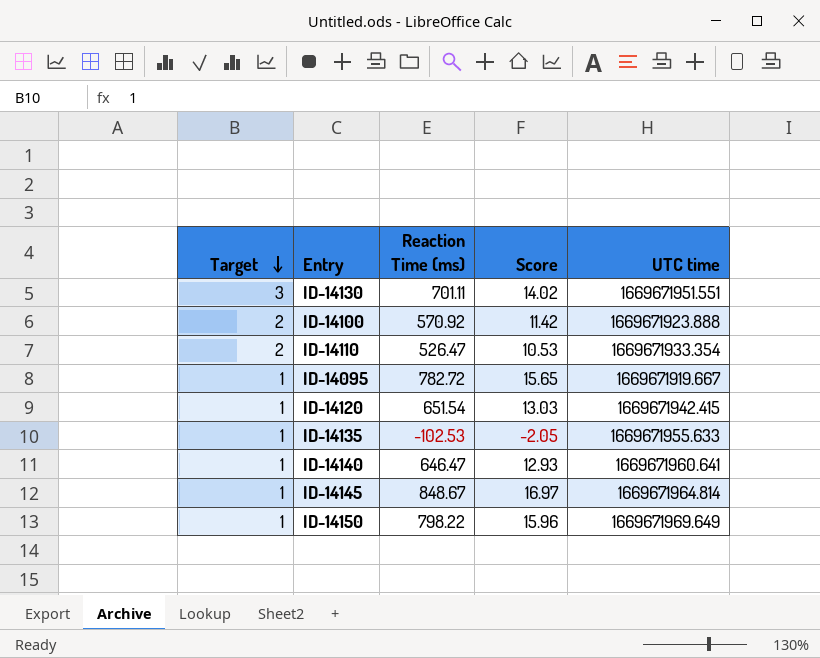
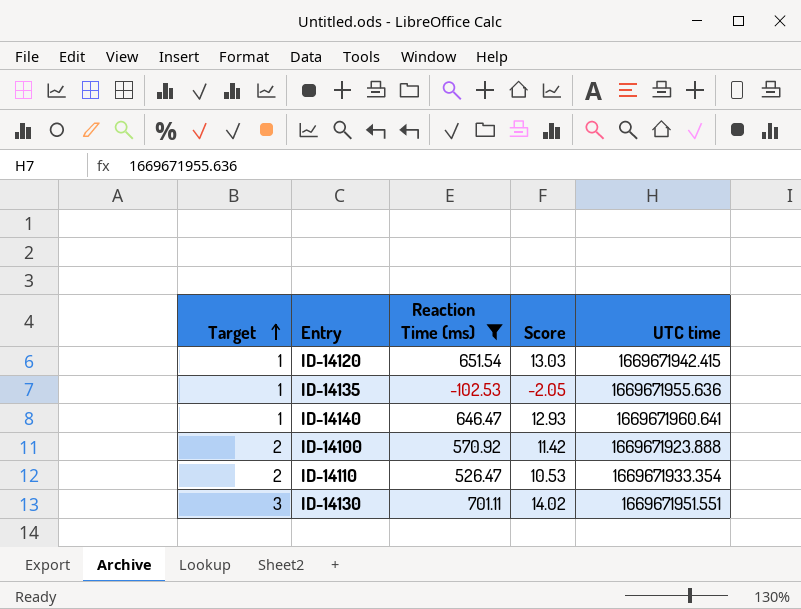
filter: none -> Reaction Time (ms) <= 701.11
row order: Target descending -> Target ascending
ID-14135 | UTC time: 1669671955.633 -> 1669671955.636

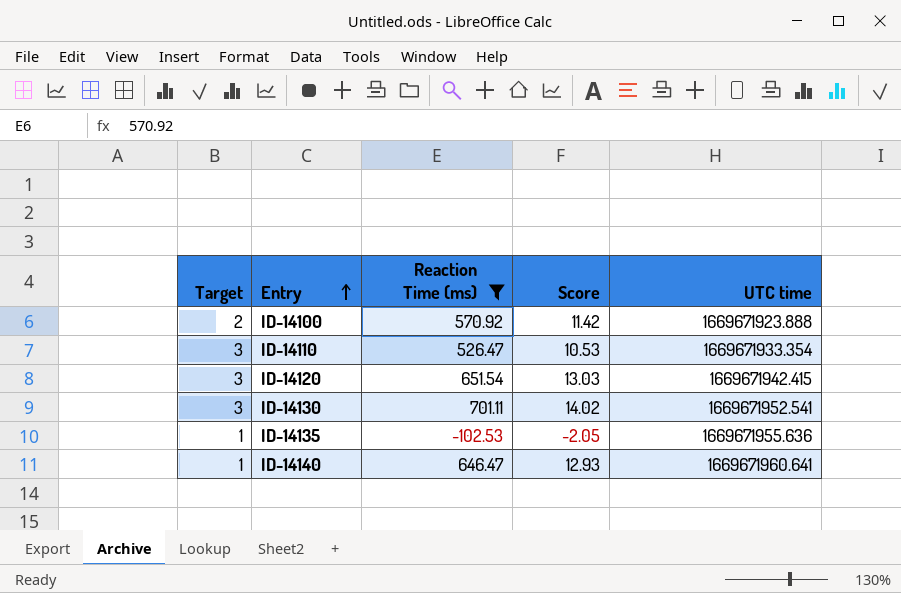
row order: Target ascending -> Entry ascending
ID-14110 | Target: 2 -> 3
ID-14120 | Target: 1 -> 3
ID-14130 | UTC time: 1669671951.551 -> 1669671952.541

